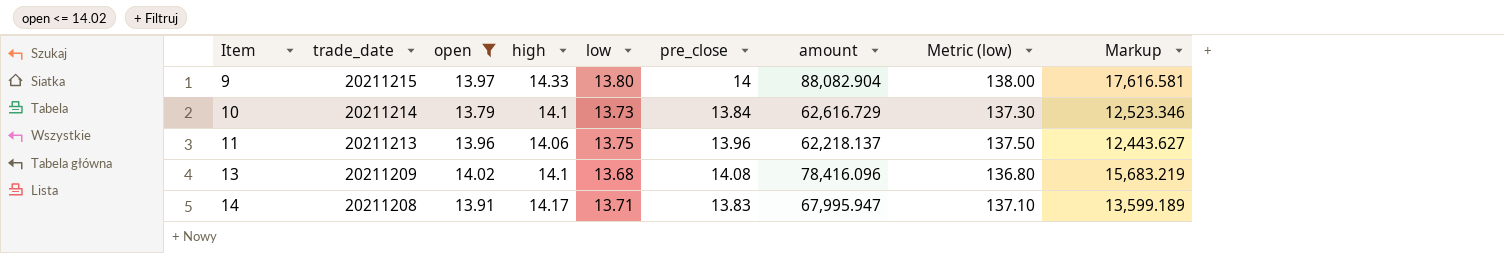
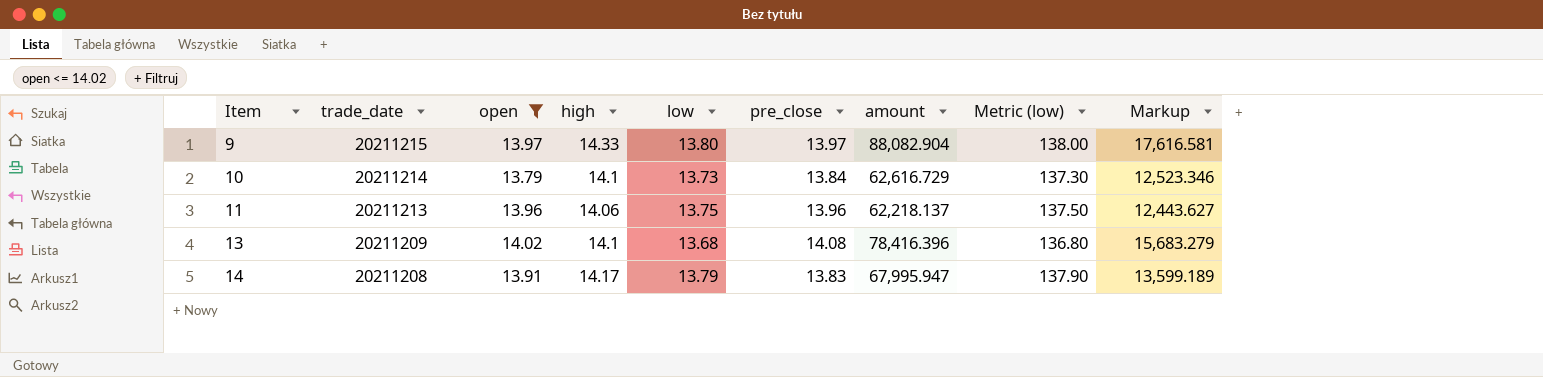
9 | pre_close: 14 -> 13.97
13 | amount: 78,416.096 -> 78,416.396
13 | Markup: 15,683.219 -> 15,683.279
14 | low: 13.71 -> 13.79
14 | Metric (low): 137.10 -> 137.90

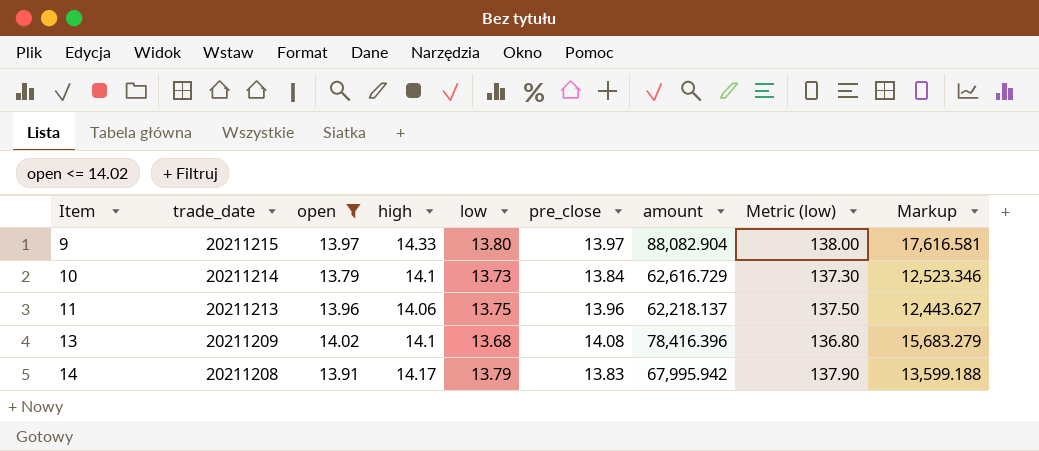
14 | amount: 67,995.947 -> 67,995.942
14 | Markup: 13,599.189 -> 13,599.188

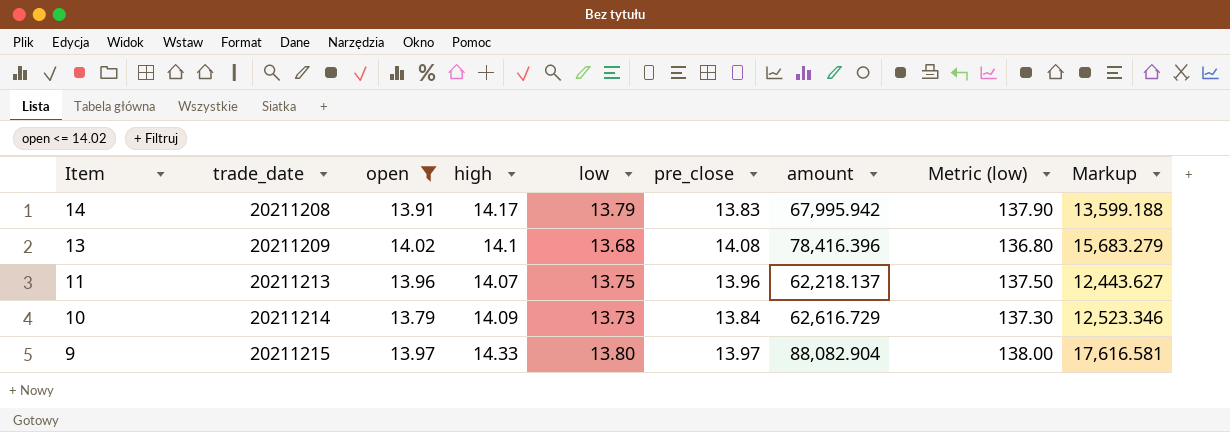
row order: Item ascending -> Item descending
11 | high: 14.06 -> 14.07
10 | high: 14.1 -> 14.09

